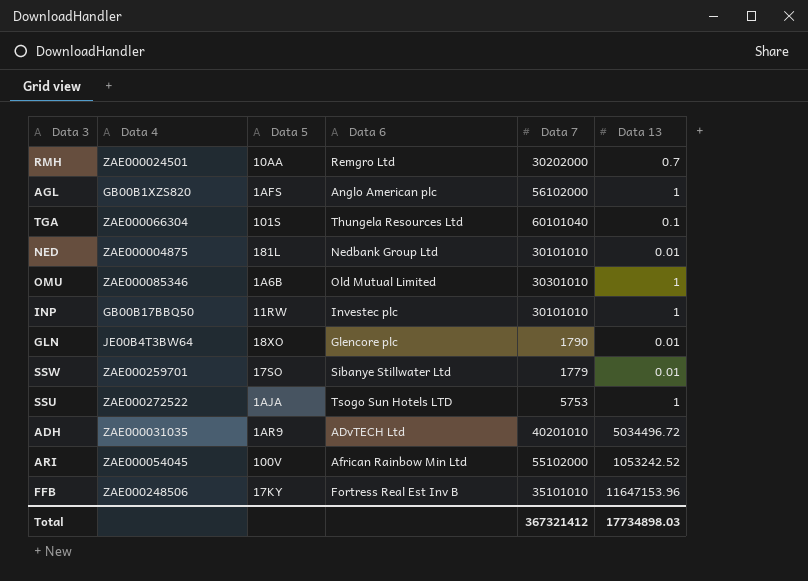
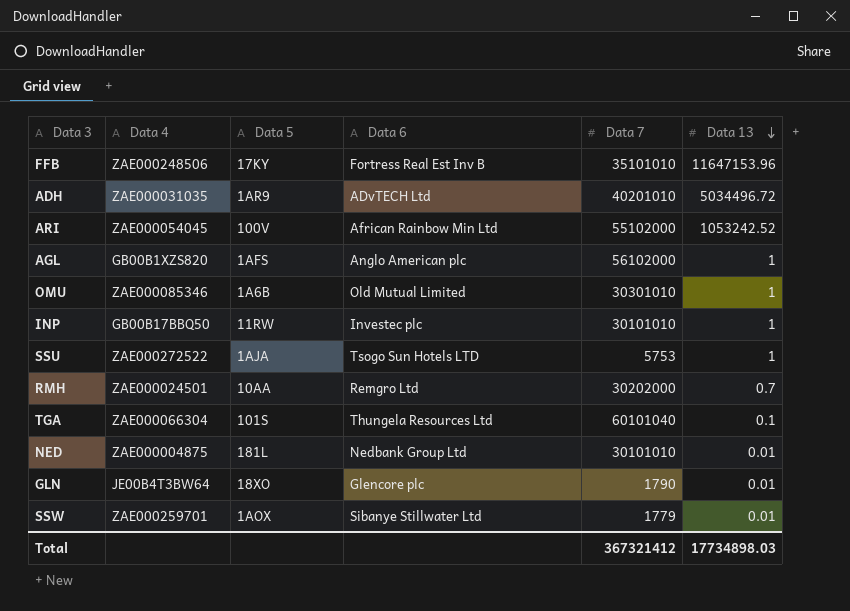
row order: none -> Data 13 descending
SSW | Data 5: 17SO -> 1AOX

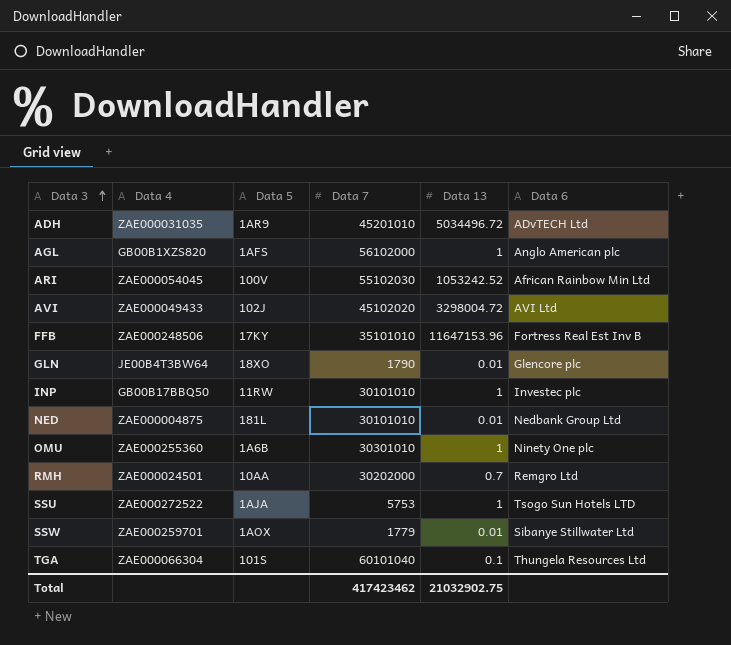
row order: Data 13 descending -> Data 3 ascending
column Data 6 | position: 4 -> 6
ADH | Data 7: 40201010 -> 45201010
ARI | Data 7: 55102000 -> 55102030
row AVI: none -> ZAE000049433 | 102J | 45102020 | 3298004.72 | AVI Ltd
OMU | Data 4: ZAE000085346 -> ZAE000255360
OMU | Data 6: Old Mutual Limited -> Ninety One plc
Total | Data 7: 367321412 -> 417423462
Total | Data 13: 17734898.03 -> 21032902.75

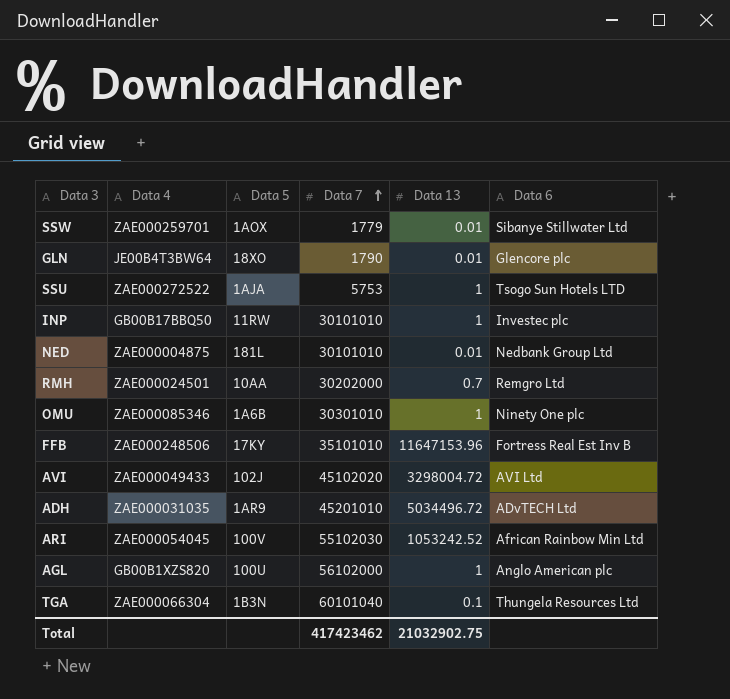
row order: Data 3 ascending -> Data 7 ascending
OMU | Data 4: ZAE000255360 -> ZAE000085346
AGL | Data 5: 1AFS -> 100U
TGA | Data 5: 101S -> 1B3N

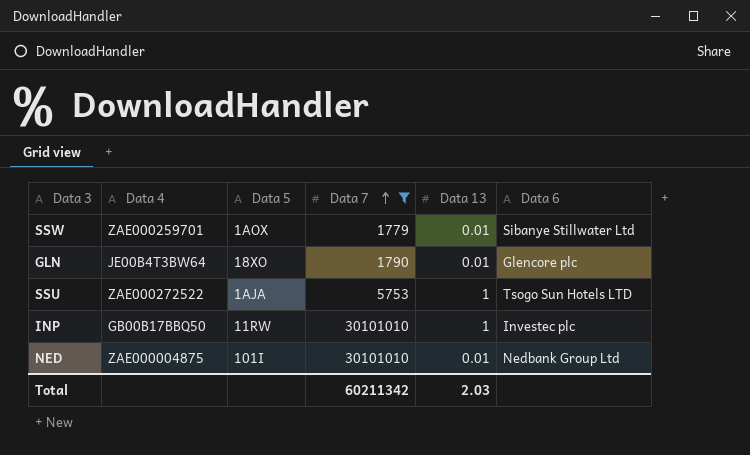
filter: none -> Data 7 <= 30101010
NED | Data 5: 181L -> 101I
Total | Data 7: 417423462 -> 60211342
Total | Data 13: 21032902.75 -> 2.03

